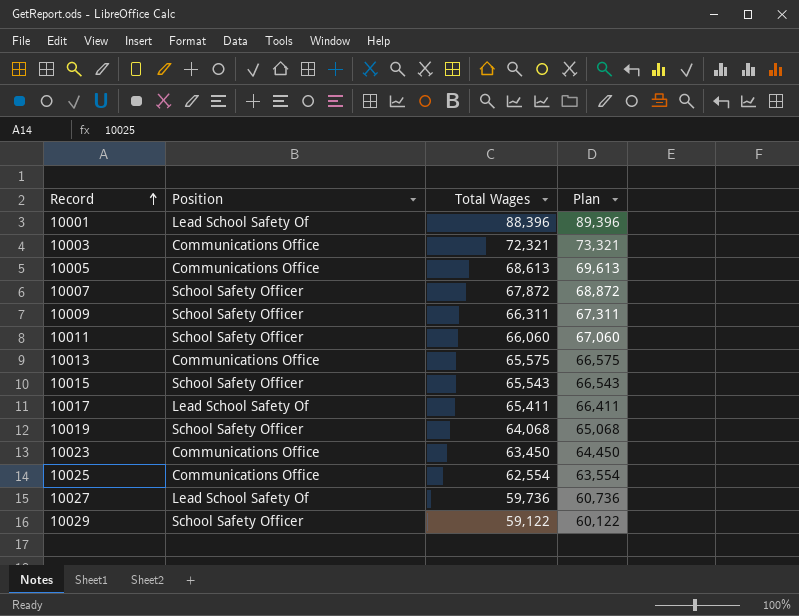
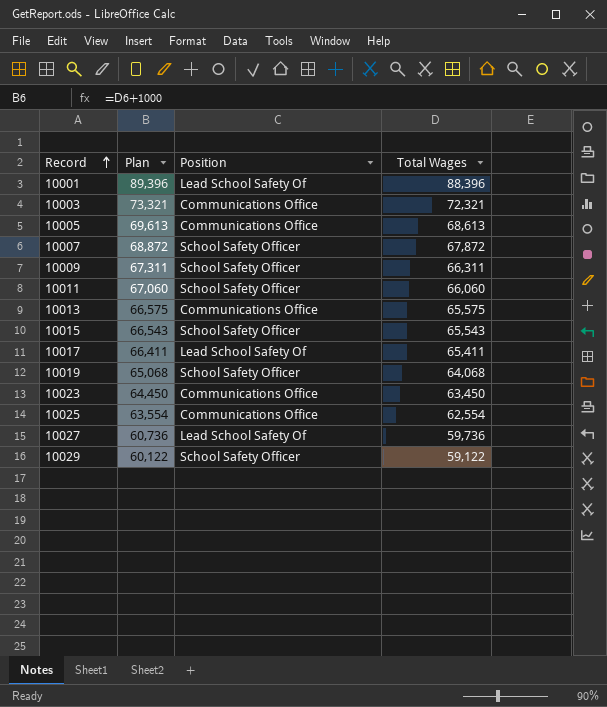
column Plan | position: 4 -> 2

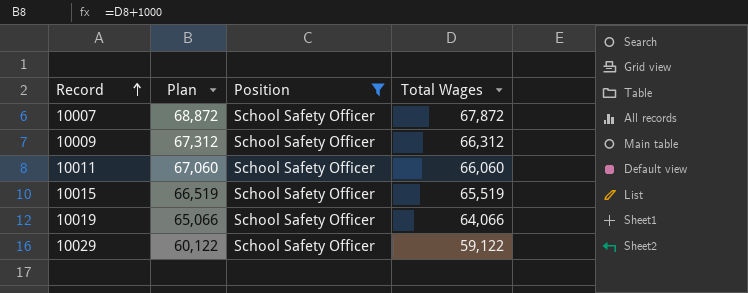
filter: none -> Position = School Safety Officer
10009 | Plan: 67,311 -> 67,312
10009 | Total Wages: 66,311 -> 66,312
10015 | Plan: 66,543 -> 66,519
10015 | Total Wages: 65,543 -> 65,519
10019 | Plan: 65,068 -> 65,066
10019 | Total Wages: 64,068 -> 64,066

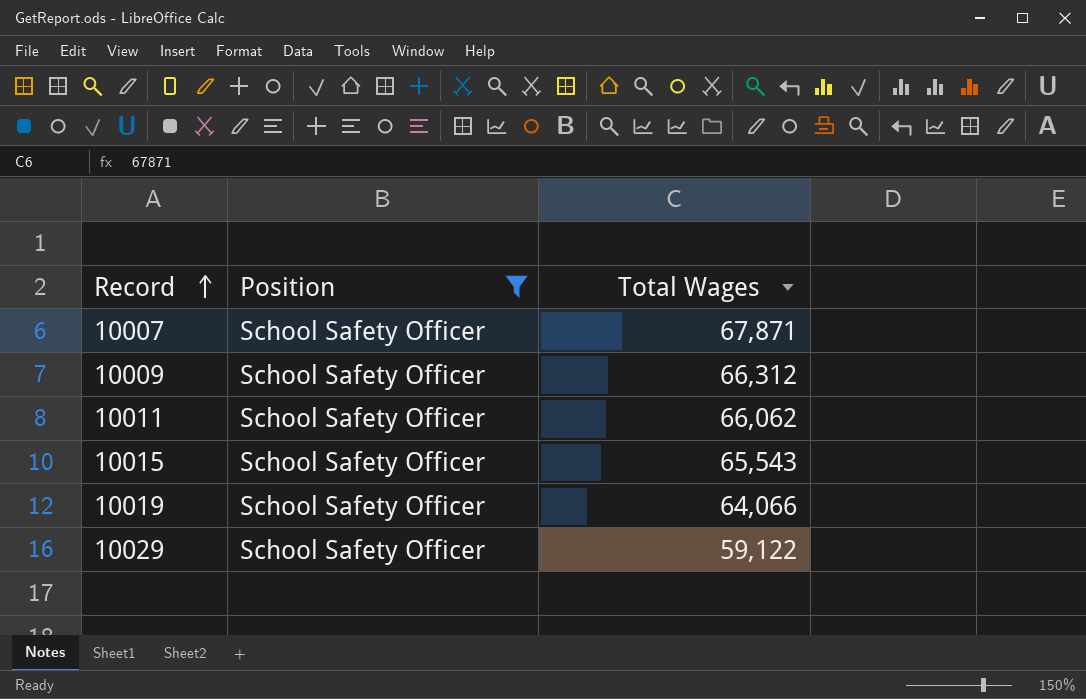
column Plan | formula: [Total Wages] + 1000 -> none
10007 | Total Wages: 67,872 -> 67,871
10011 | Total Wages: 66,060 -> 66,062
10015 | Total Wages: 65,519 -> 65,543

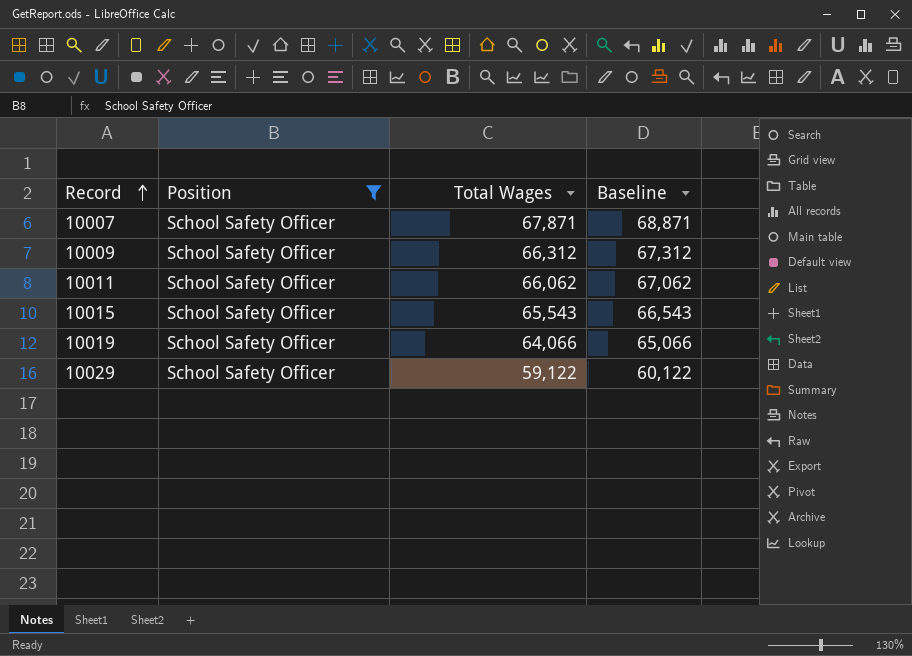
column Baseline | formula: none -> [Total Wages] + 1000

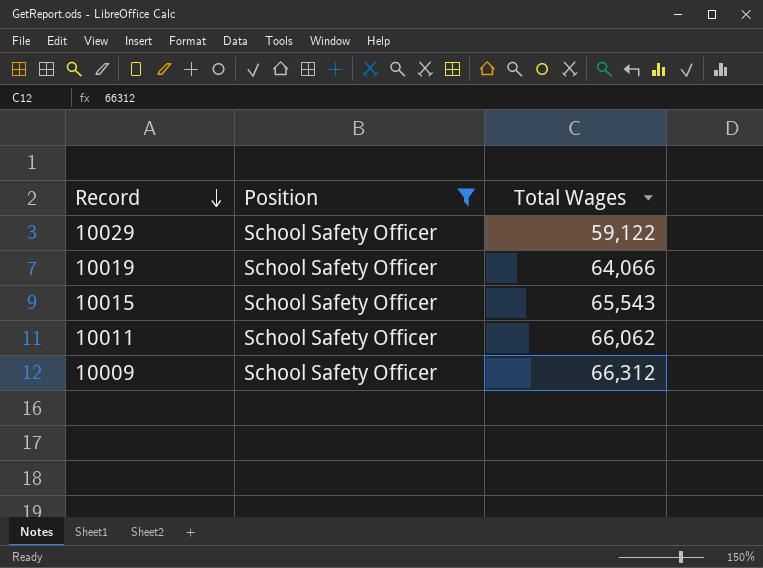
row order: Record ascending -> Record descending
column Baseline | formula: [Total Wages] + 1000 -> none
row 10007: School Safety Officer | 67,871 | 68,871 -> none

